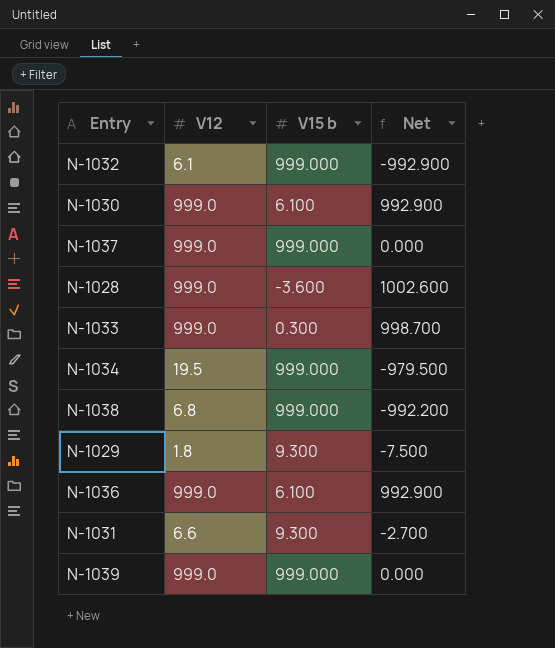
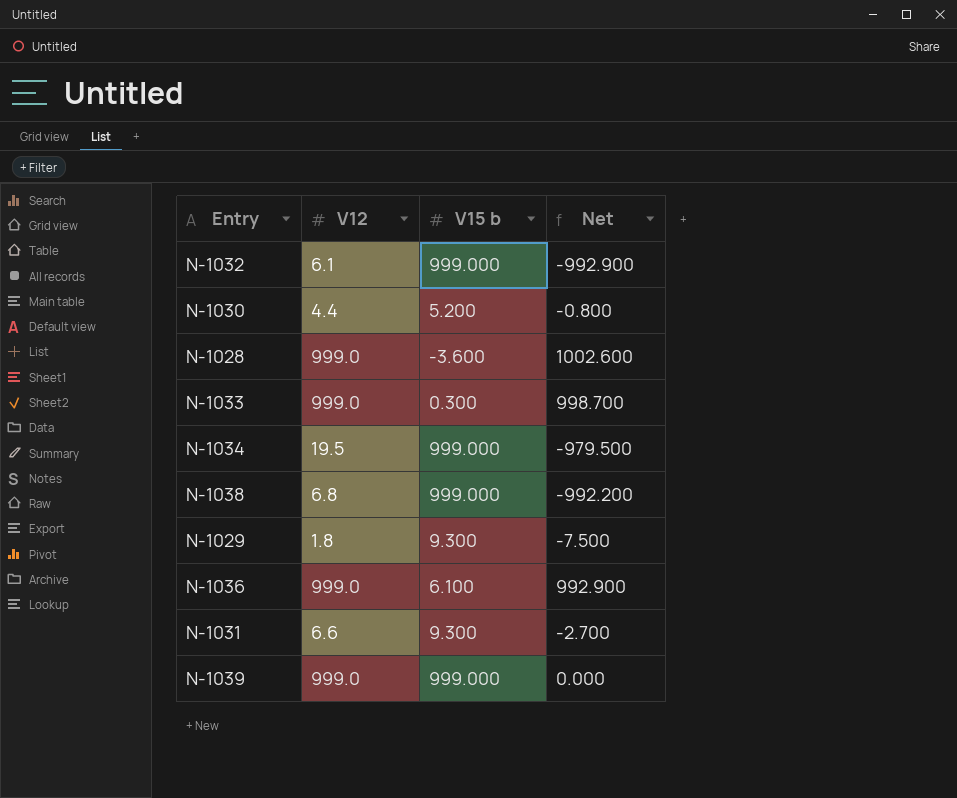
row N-1037: 999.0 | 999.000 | 0.000 -> none
N-1030 | V12: 999.0 -> 4.4
N-1030 | V15 b: 6.100 -> 5.200
N-1030 | Net: 992.900 -> -0.800

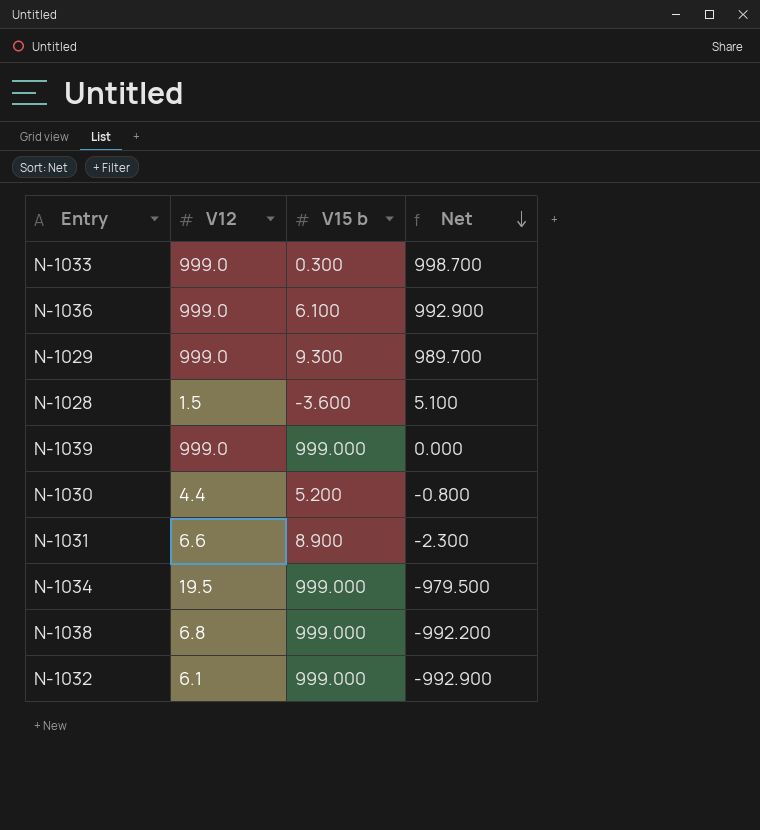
row order: none -> Net descending
N-1029 | V12: 1.8 -> 999.0
N-1029 | Net: -7.500 -> 989.700
N-1028 | V12: 999.0 -> 1.5
N-1028 | Net: 1002.600 -> 5.100
N-1031 | V15 b: 9.300 -> 8.900
N-1031 | Net: -2.700 -> -2.300

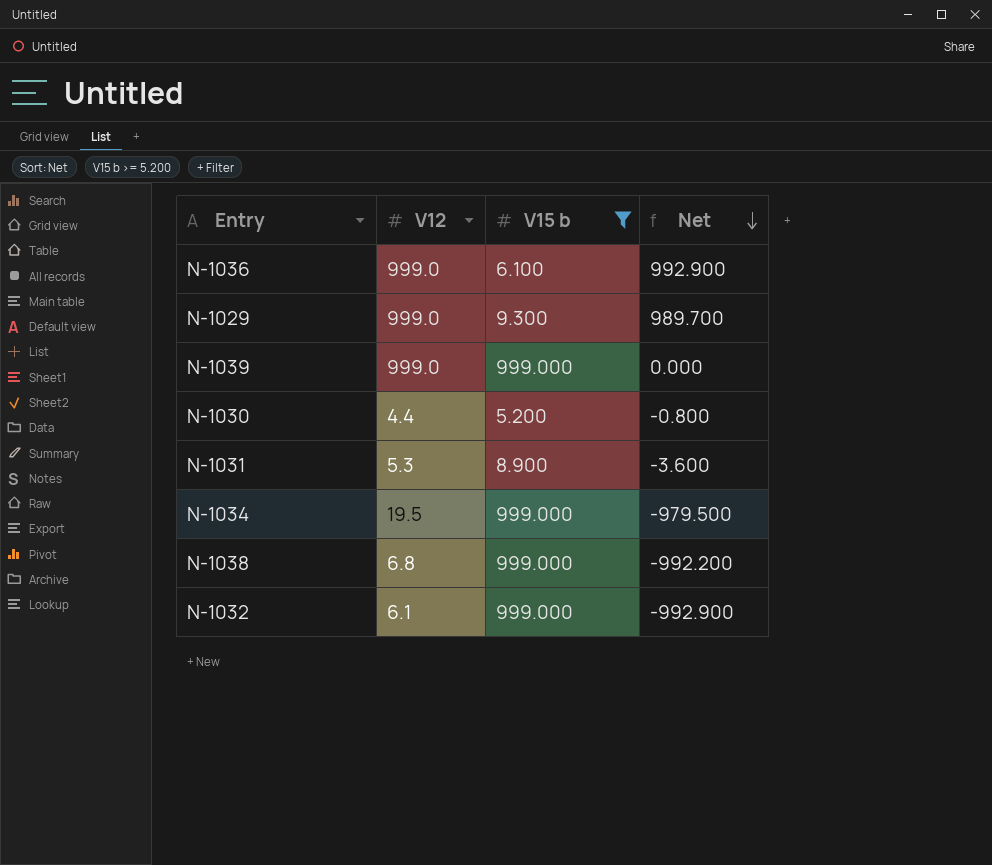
filter: none -> V15 b >= 5.200
N-1031 | V12: 6.6 -> 5.3
N-1031 | Net: -2.300 -> -3.600

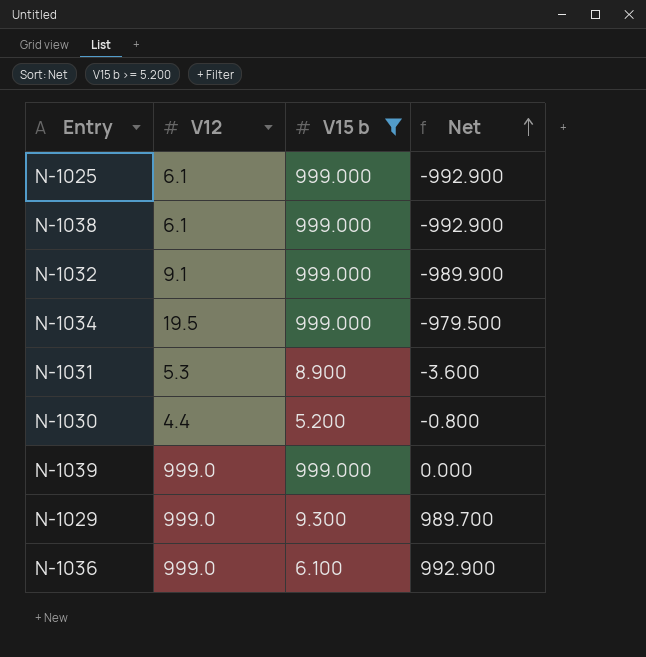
row order: Net descending -> Net ascending
row N-1025: none -> 6.1 | 999.000 | -992.900
N-1038 | V12: 6.8 -> 6.1
N-1038 | Net: -992.200 -> -992.900
N-1032 | V12: 6.1 -> 9.1
N-1032 | Net: -992.900 -> -989.900

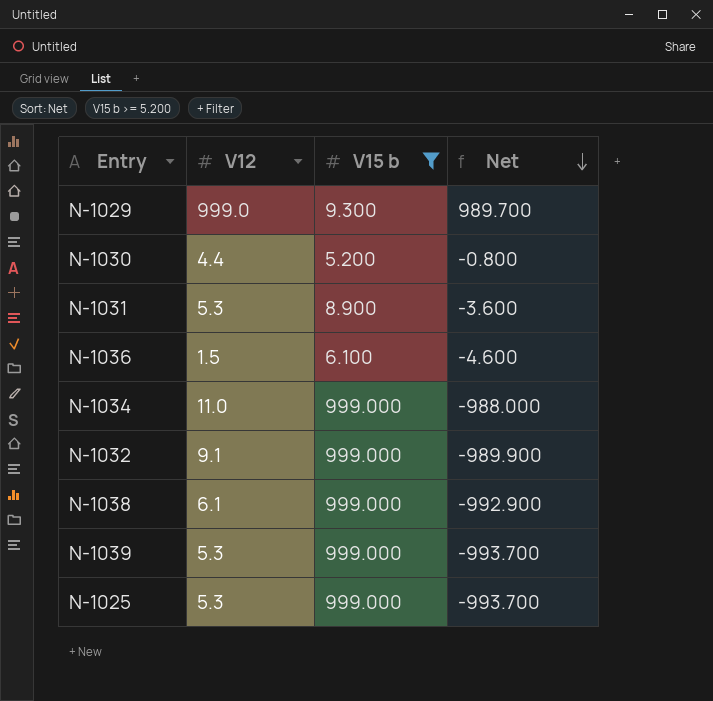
row order: Net ascending -> Net descending
N-1036 | V12: 999.0 -> 1.5
N-1036 | Net: 992.900 -> -4.600
N-1034 | V12: 19.5 -> 11.0
N-1034 | Net: -979.500 -> -988.000
N-1039 | V12: 999.0 -> 5.3
N-1039 | Net: 0.000 -> -993.700
N-1025 | V12: 6.1 -> 5.3
N-1025 | Net: -992.900 -> -993.700

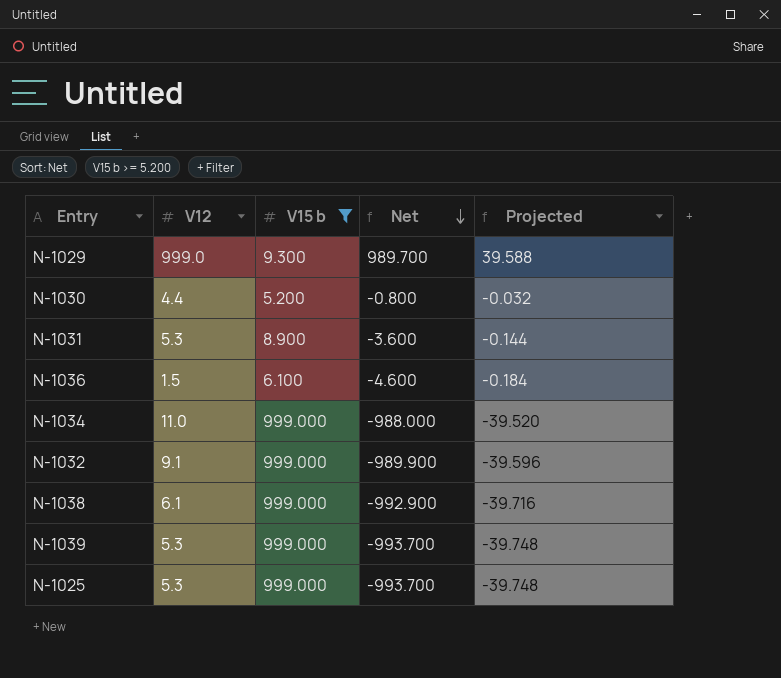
column Projected | formula: none -> [Net] * 0.04

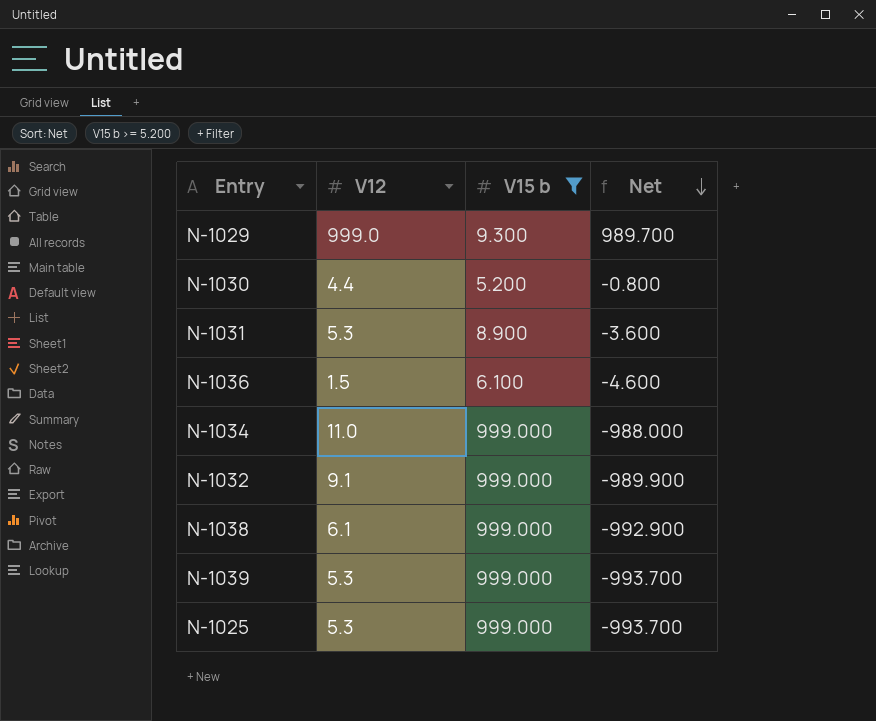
column Projected | formula: [Net] * 0.04 -> none

